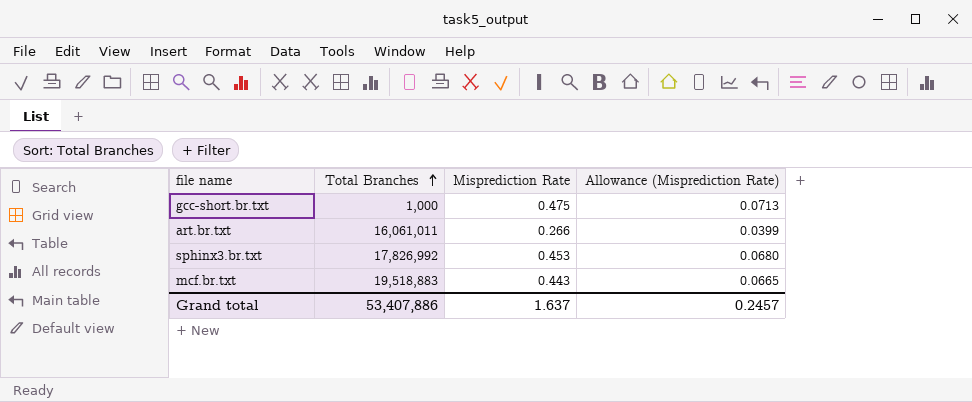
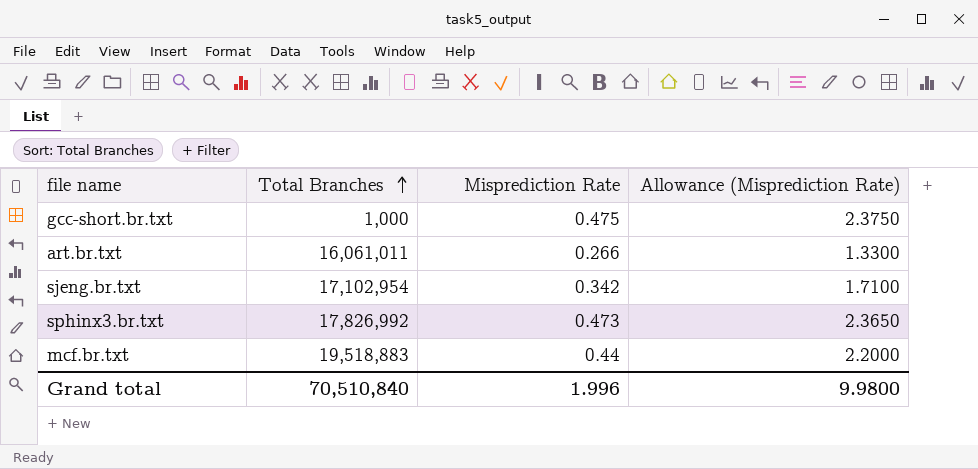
column Allowance (Misprediction Rate) | formula: [Misprediction Rate] * 0.15 -> [Misprediction Rate] * 5
row sjeng.br.txt: none -> 17,102,954 | 0.342 | 1.7100
sphinx3.br.txt | Misprediction Rate: 0.453 -> 0.473
mcf.br.txt | Misprediction Rate: 0.443 -> 0.44
Grand total | Total Branches: 53,407,886 -> 70,510,840
Grand total | Misprediction Rate: 1.637 -> 1.996
Grand total | Allowance (Misprediction Rate): 0.2457 -> 9.9800

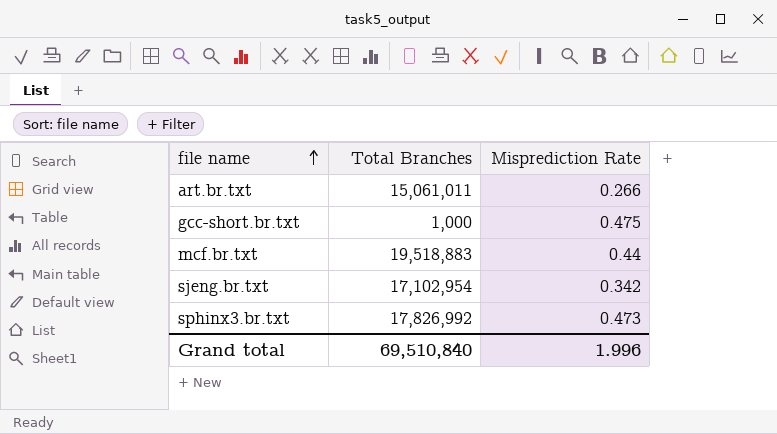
row order: Total Branches ascending -> file name ascending
column Allowance (Misprediction Rate) | formula: [Misprediction Rate] * 5 -> none
art.br.txt | Total Branches: 16,061,011 -> 15,061,011
Grand total | Total Branches: 70,510,840 -> 69,510,840

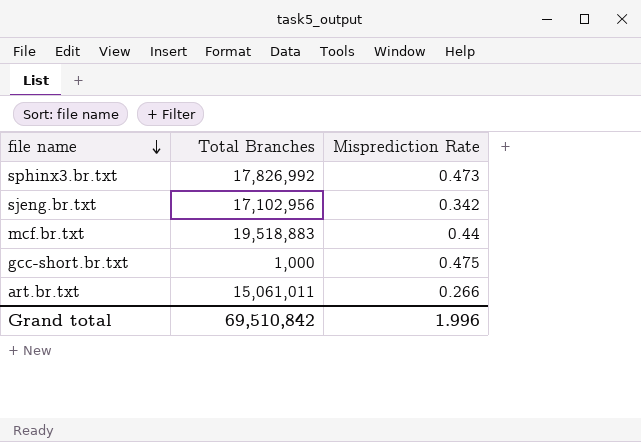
row order: file name ascending -> file name descending
sjeng.br.txt | Total Branches: 17,102,954 -> 17,102,956
Grand total | Total Branches: 69,510,840 -> 69,510,842

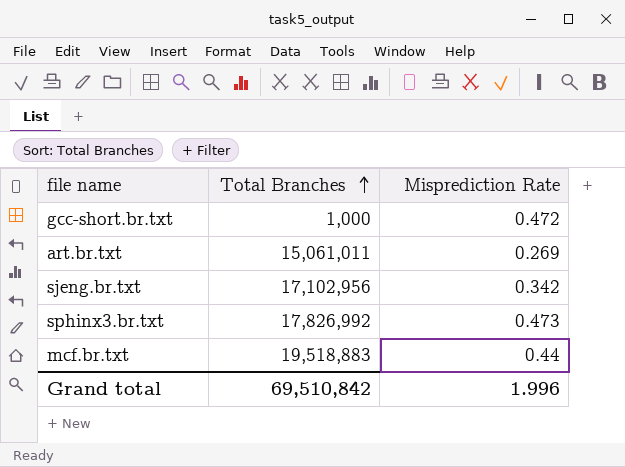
row order: file name descending -> Total Branches ascending
gcc-short.br.txt | Misprediction Rate: 0.475 -> 0.472
art.br.txt | Misprediction Rate: 0.266 -> 0.269

